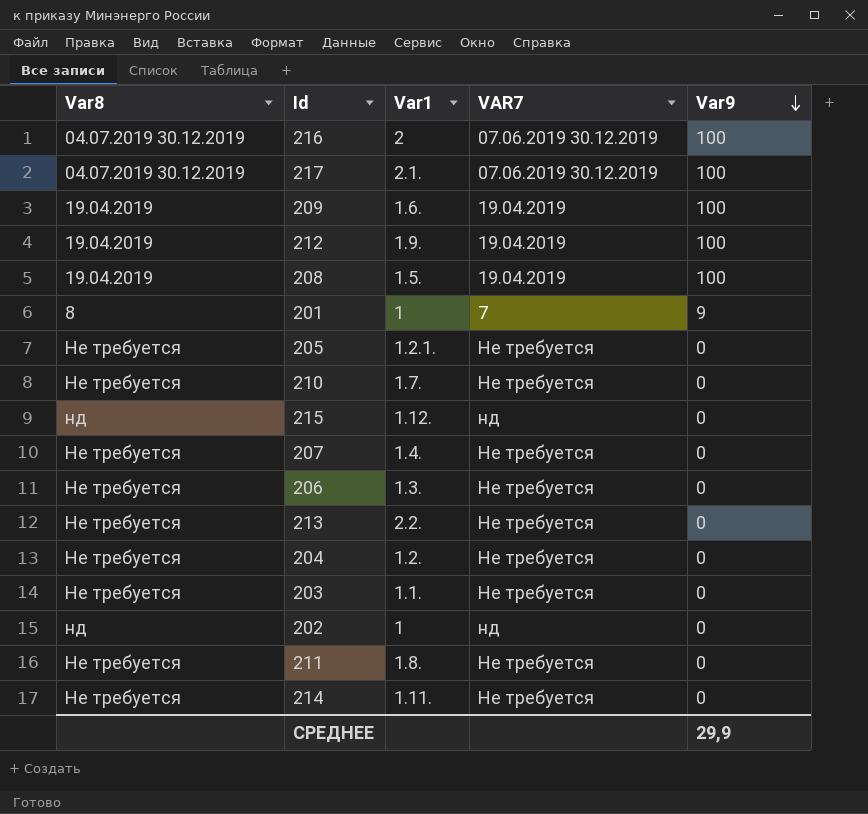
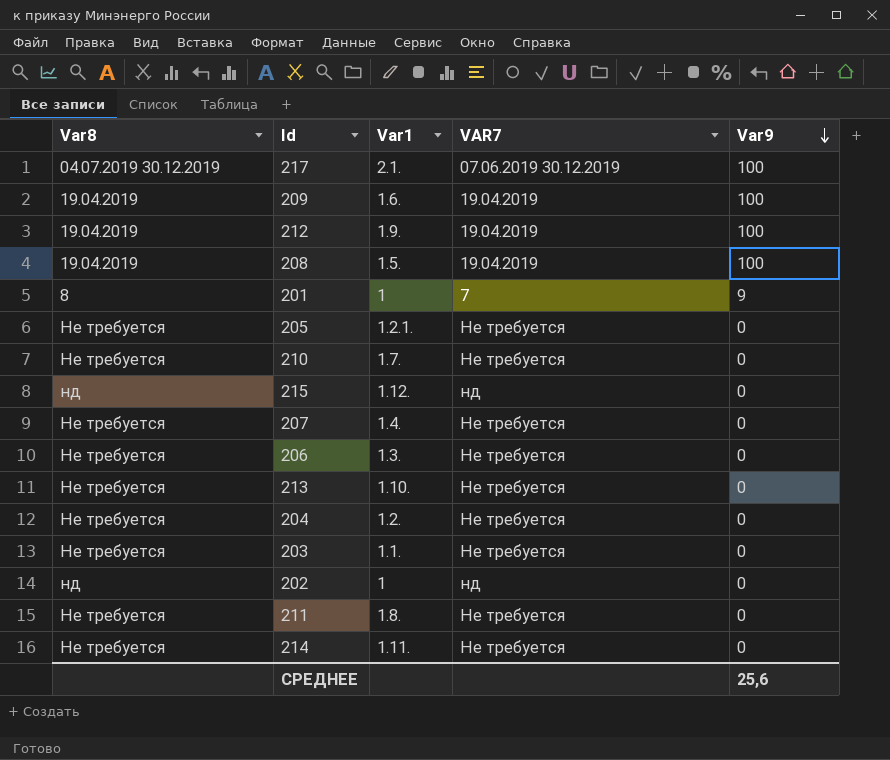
row 216: 04.07.2019 30.12.2019 | 2 | 07.06.2019 30.12.2019 | 100 -> none
213 | Var1: 2.2. -> 1.10.
СРЕДНЕЕ | Var9: 29,9 -> 25,6

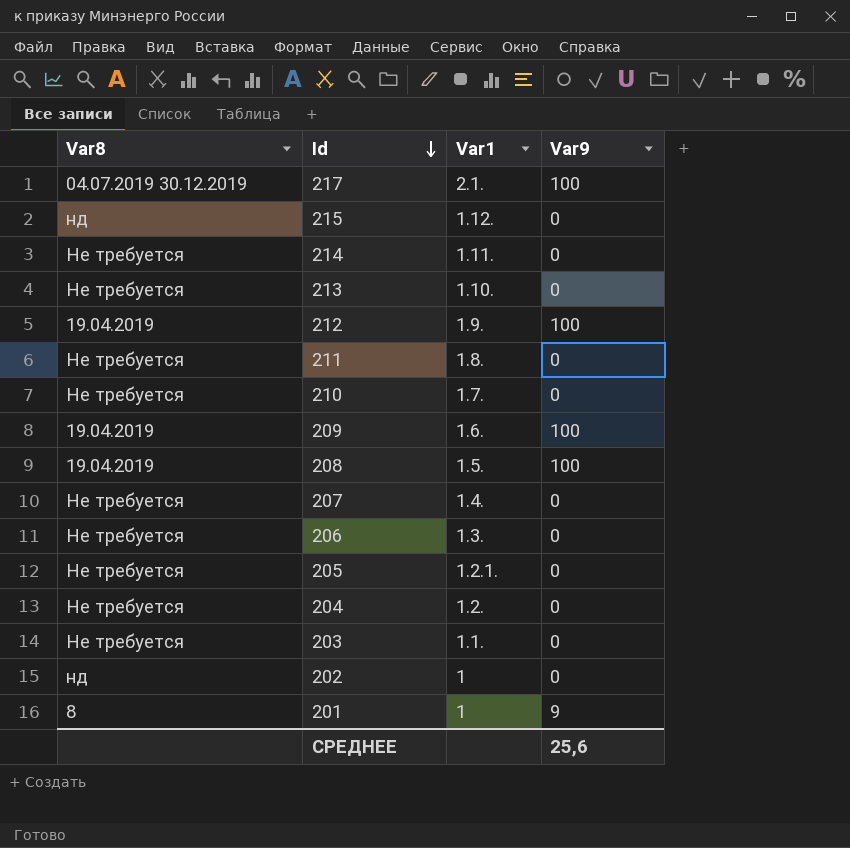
row order: Var9 descending -> Id descending
column VAR7 | position: 4 -> none

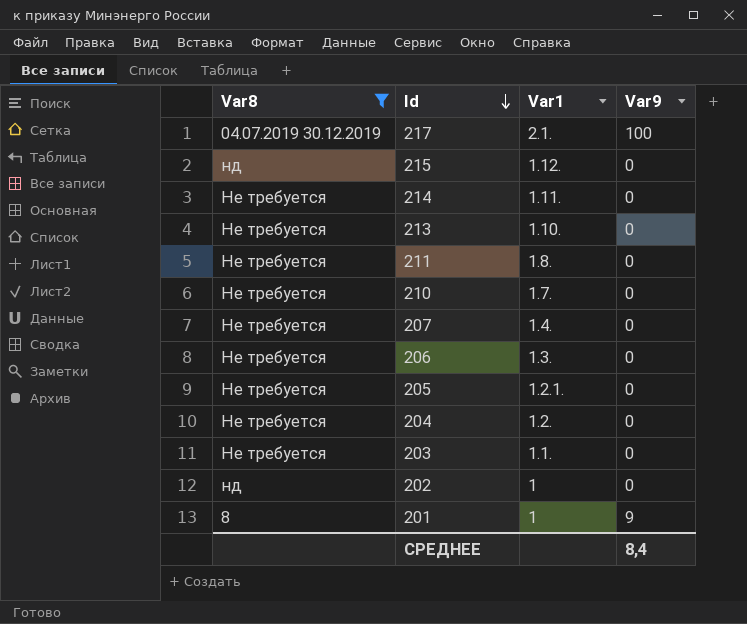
filter: none -> Var8 != 19.04.2019
СРЕДНЕЕ | Var9: 25,6 -> 8,4

